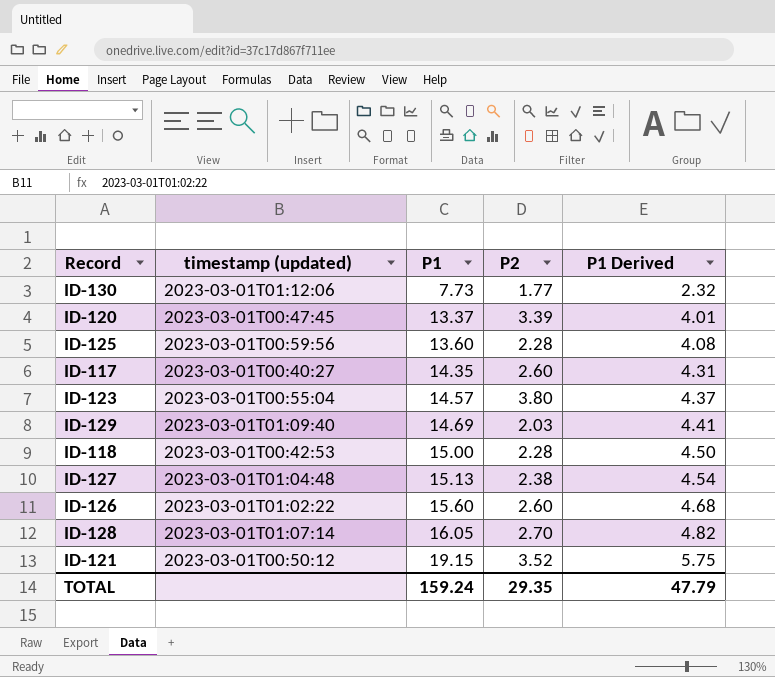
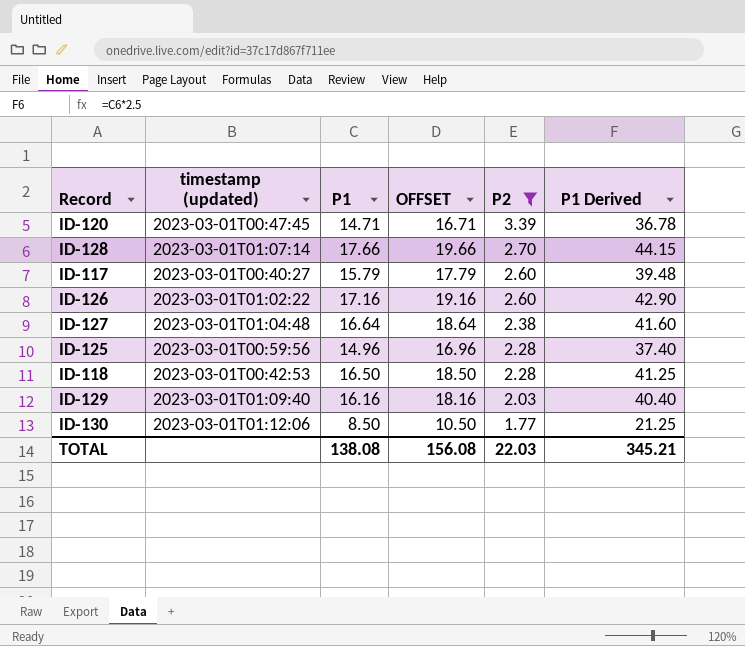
filter: none -> P2 <= 3.39
row order: P1 ascending -> P2 descending
column OFFSET | formula: none -> [P1] + 2
column P1 Derived | formula: [P1] * 0.3 -> [P1] * 2.5
ID-120 | P1: 13.37 -> 14.71
ID-128 | P1: 16.05 -> 17.66
ID-117 | P1: 14.35 -> 15.79
ID-126 | P1: 15.60 -> 17.16
ID-127 | P1: 15.13 -> 16.64
ID-125 | P1: 13.60 -> 14.96
ID-118 | P1: 15.00 -> 16.50
ID-129 | P1: 14.69 -> 16.16
ID-130 | P1: 7.73 -> 8.50
TOTAL | P1: 159.24 -> 138.08
TOTAL | P2: 29.35 -> 22.03
TOTAL | P1 Derived: 47.79 -> 345.21

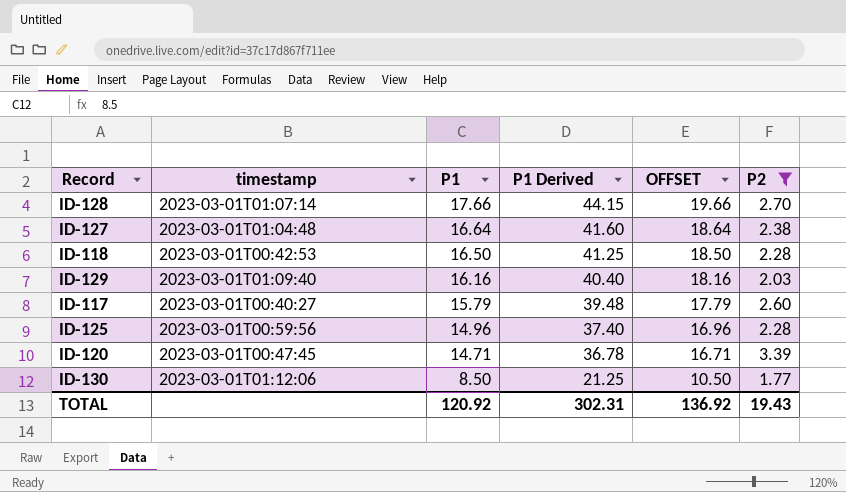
row order: P2 descending -> P1 descending
column name: timestamp (updated) -> timestamp
column P1 Derived | position: 6 -> 4
row ID-126: 2023-03-01T01:02:22 | 17.16 | 19.16 | 2.60 | 42.90 -> none
TOTAL | P1: 138.08 -> 120.92
TOTAL | P1 Derived: 345.21 -> 302.31
TOTAL | OFFSET: 156.08 -> 136.92
TOTAL | P2: 22.03 -> 19.43

